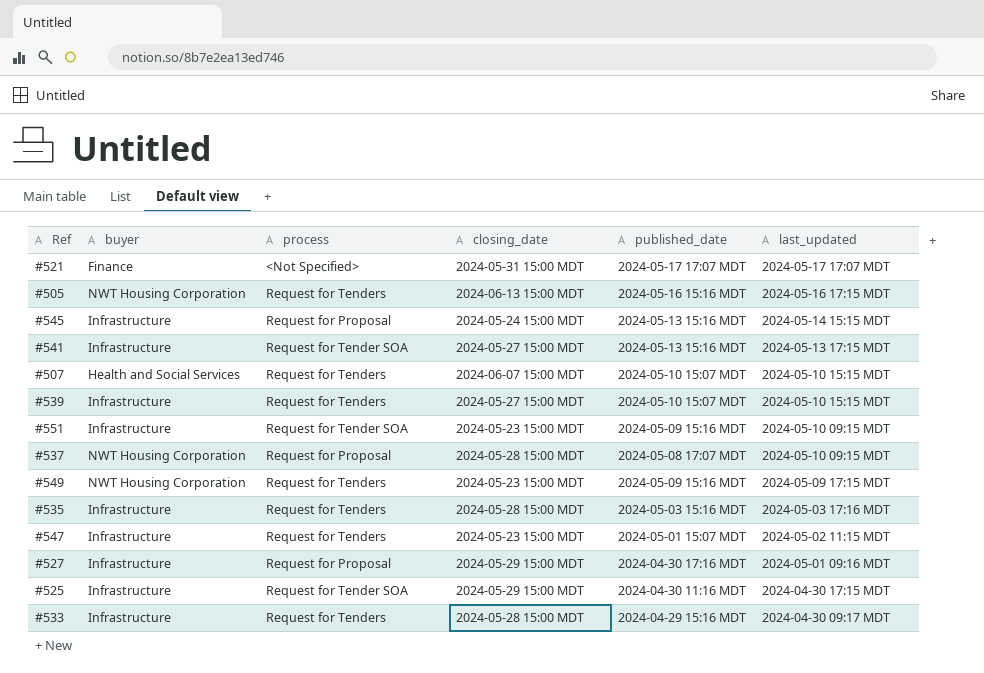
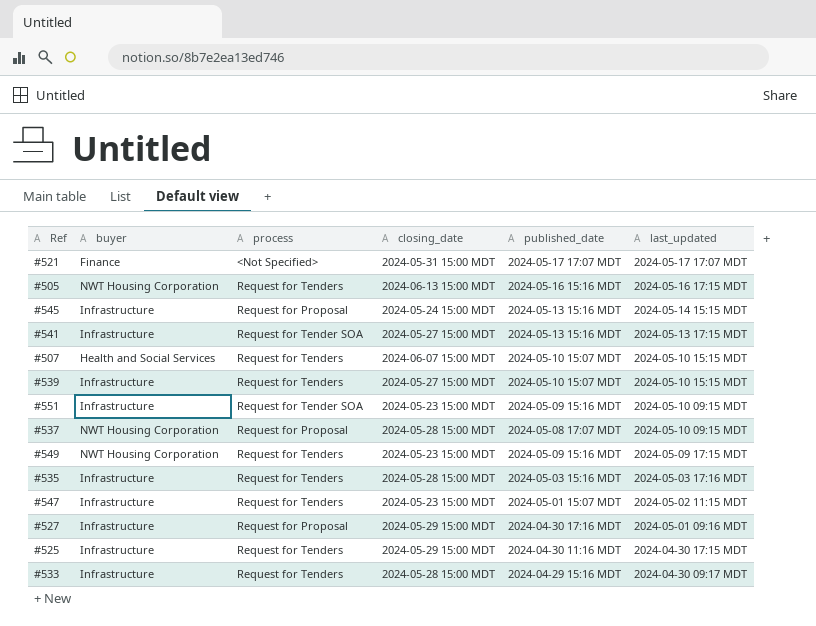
#525 | process: Request for Tender SOA -> Request for Tenders

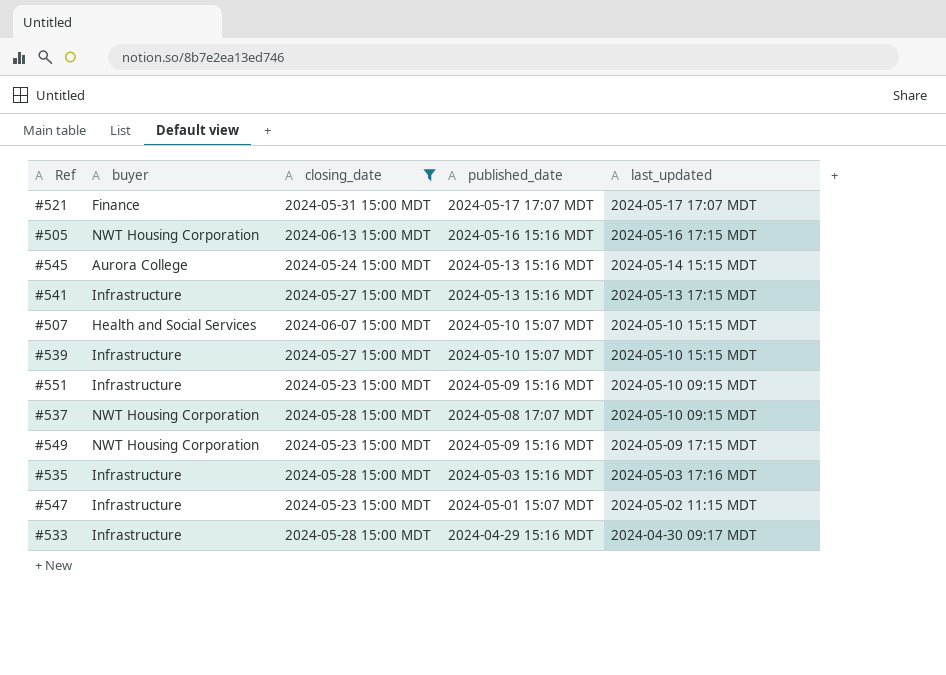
filter: none -> closing_date != 2024-05-29 15:00 MDT
column process | position: 3 -> none
#545 | buyer: Infrastructure -> Aurora College

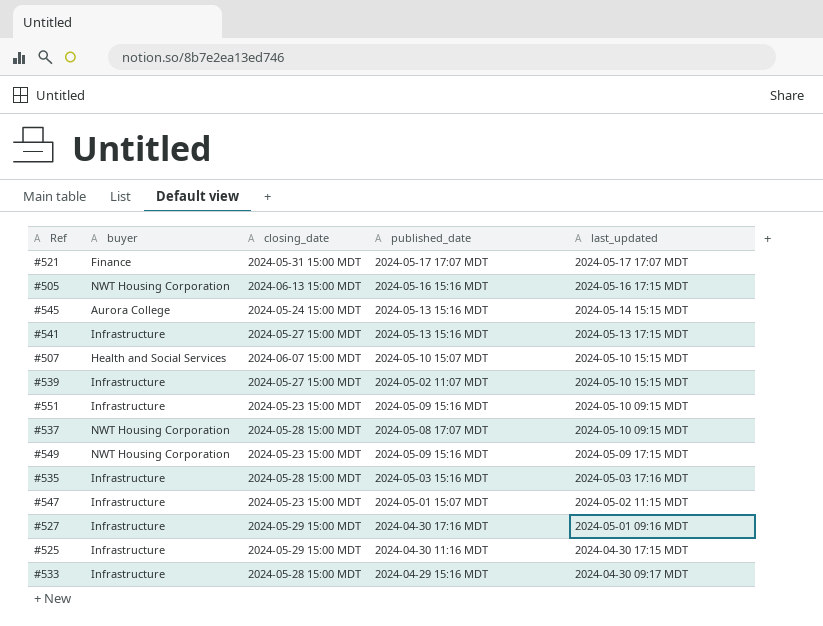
filter: closing_date != 2024-05-29 15:00 MDT -> none
#539 | published_date: 2024-05-10 15:07 MDT -> 2024-05-02 11:07 MDT

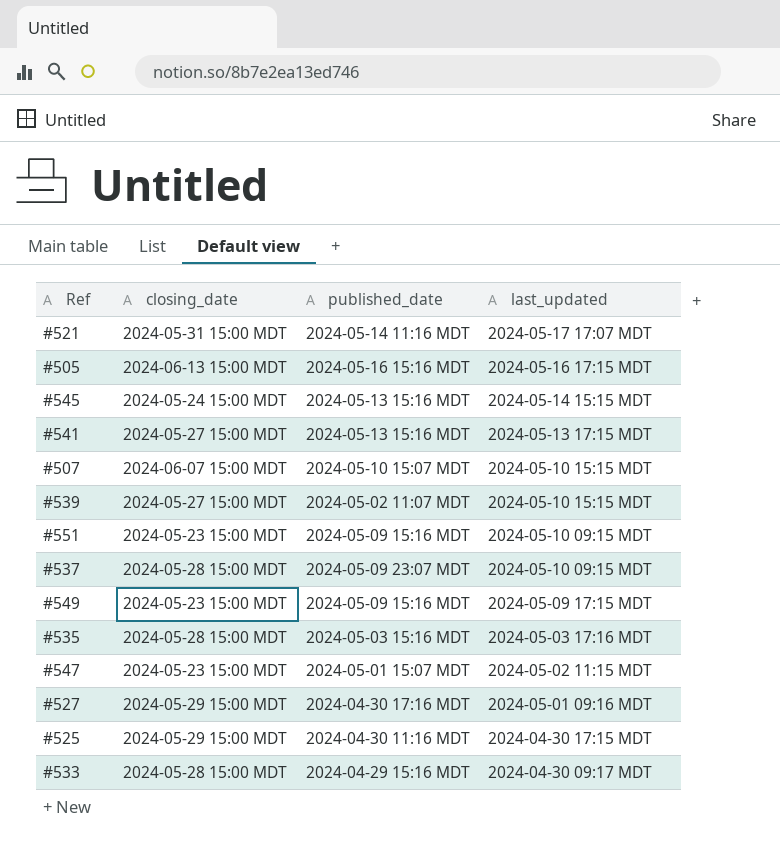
column buyer | position: 2 -> none
#521 | published_date: 2024-05-17 17:07 MDT -> 2024-05-14 11:16 MDT
#537 | published_date: 2024-05-08 17:07 MDT -> 2024-05-09 23:07 MDT

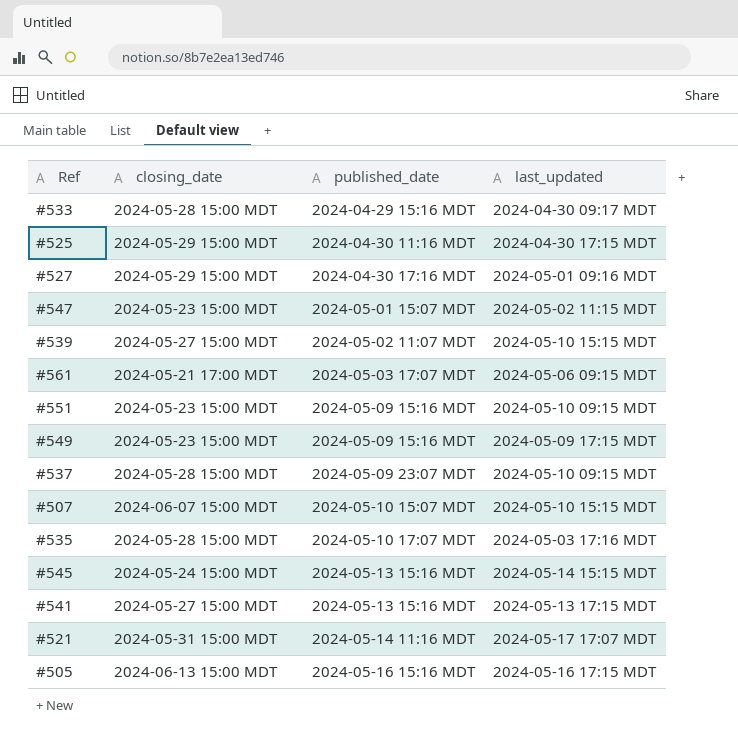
row order: last_updated descending -> published_date ascending
row #561: none -> 2024-05-21 17:00 MDT | 2024-05-03 17:07 MDT | 2024-05-06 09:15 MDT
#535 | published_date: 2024-05-03 15:16 MDT -> 2024-05-10 17:07 MDT

